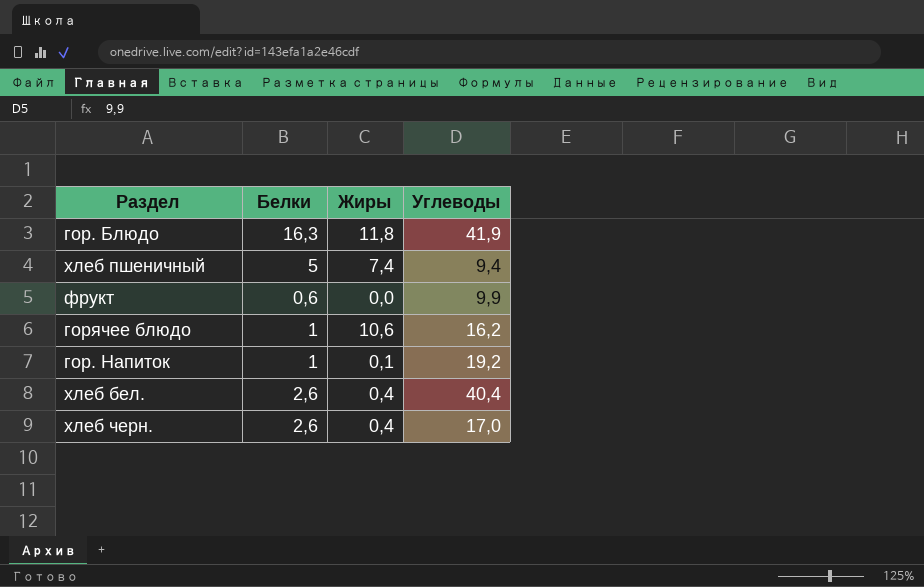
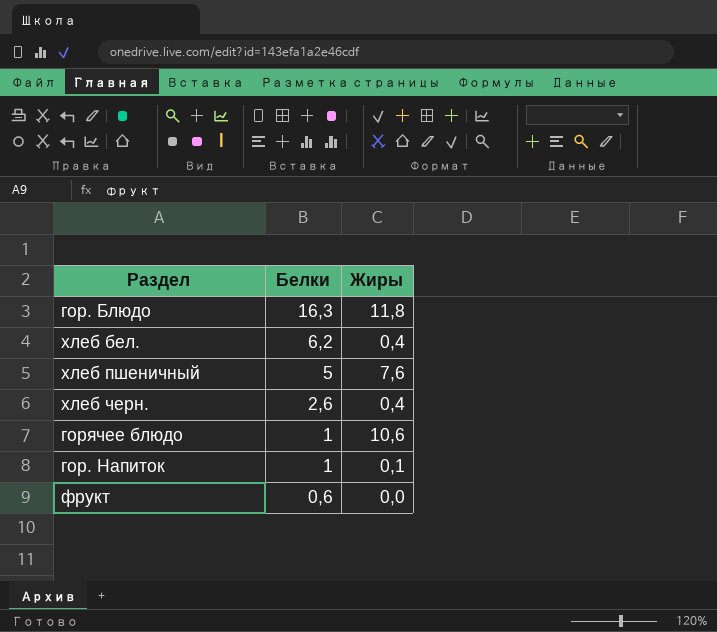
row order: none -> Белки descending
column Углеводы | position: 4 -> none
хлеб бел. | Белки: 2,6 -> 6,2
хлеб пшеничный | Жиры: 7,4 -> 7,6

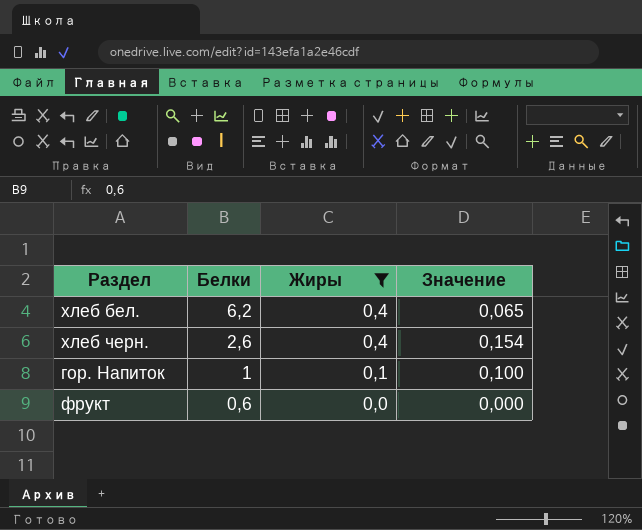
filter: none -> Жиры <= 0,4
column Значение | formula: none -> [Жиры] / [Белки]

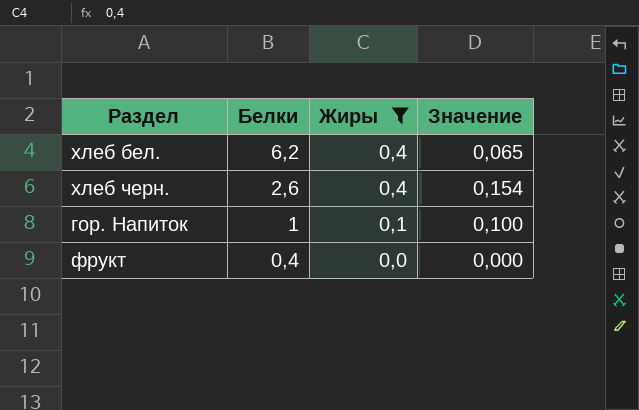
фрукт | Белки: 0,6 -> 0,4

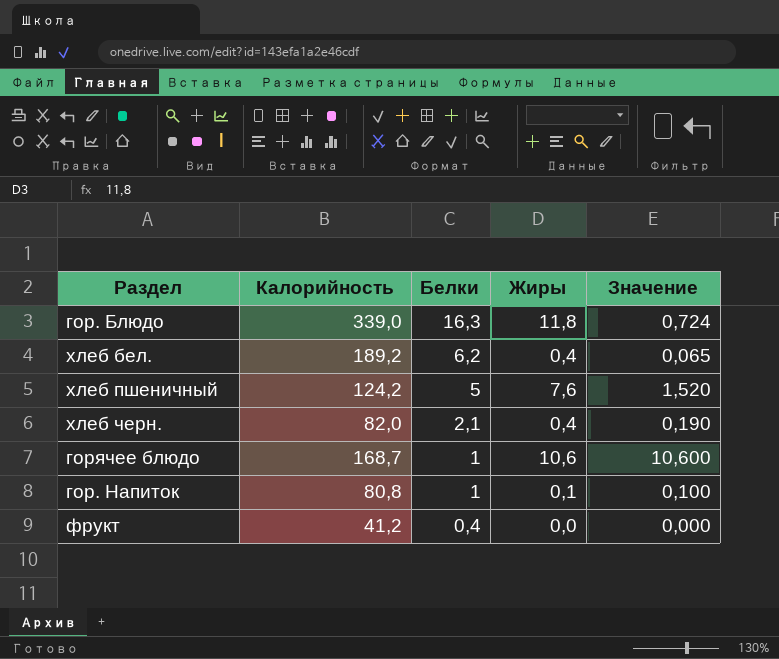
filter: Жиры <= 0,4 -> none
column Калорийность | position: none -> 2
хлеб черн. | Белки: 2,6 -> 2,1
хлеб черн. | Значение: 0,154 -> 0,190

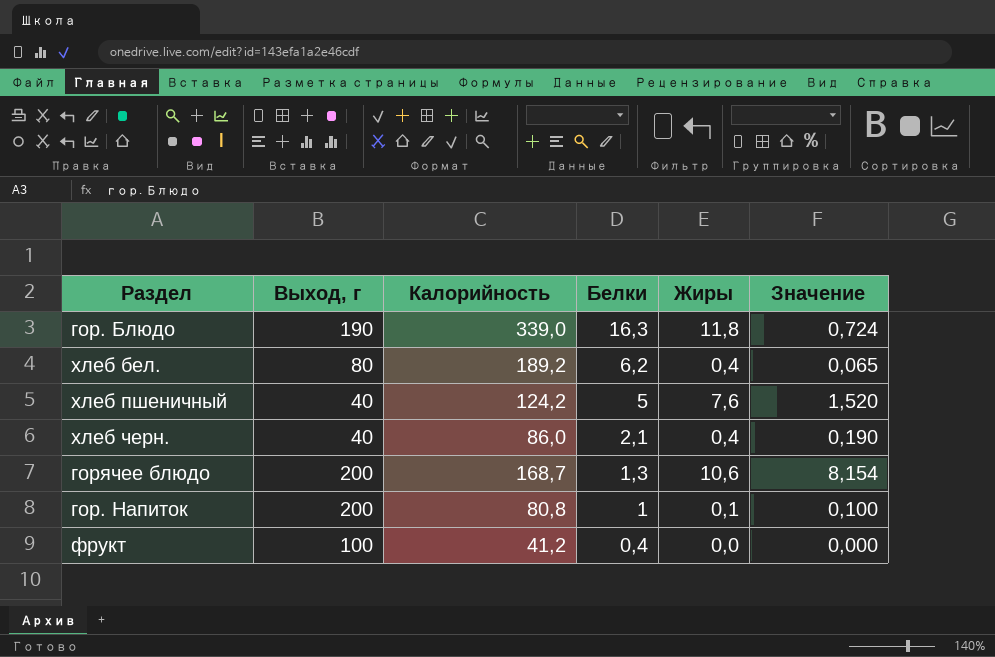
column Выход, г | position: none -> 2
хлеб черн. | Калорийность: 82,0 -> 86,0
горячее блюдо | Белки: 1 -> 1,3
горячее блюдо | Значение: 10,600 -> 8,154

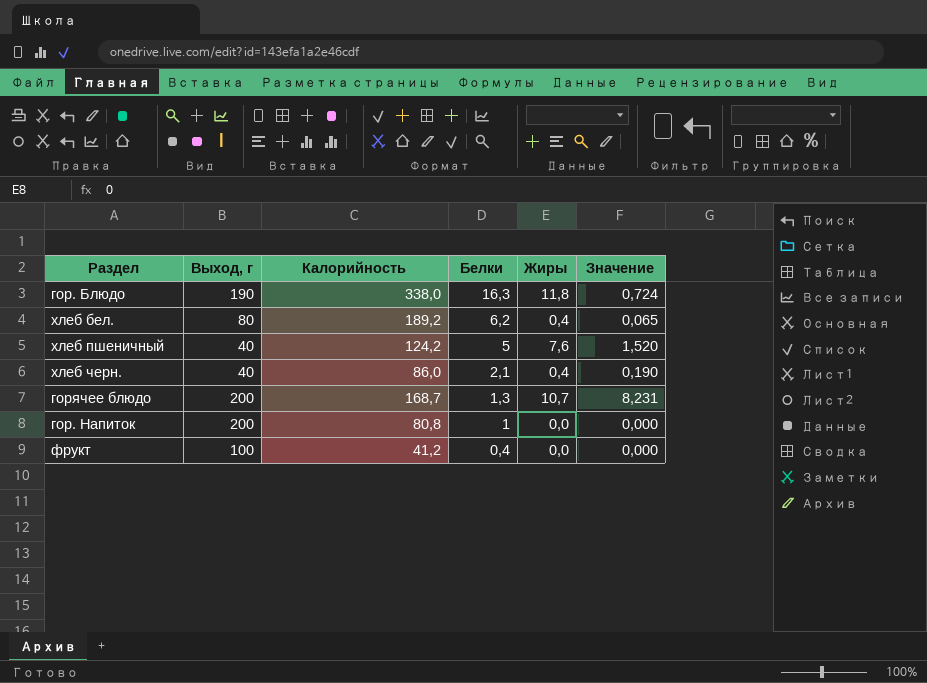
гор. Блюдо | Калорийность: 339,0 -> 338,0
горячее блюдо | Жиры: 10,6 -> 10,7
горячее блюдо | Значение: 8,154 -> 8,231
гор. Напиток | Жиры: 0,1 -> 0,0
гор. Напиток | Значение: 0,100 -> 0,000

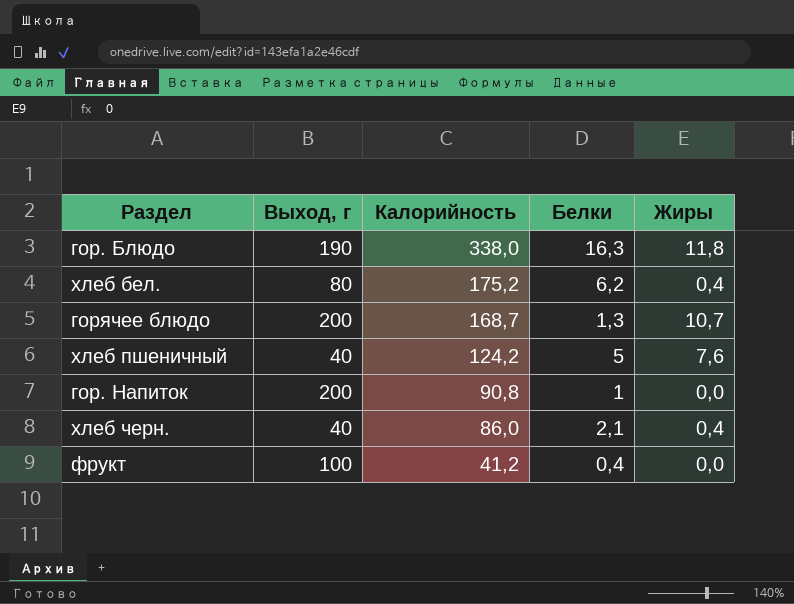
row order: Белки descending -> Калорийность descending
column Значение | formula: [Жиры] / [Белки] -> none
хлеб бел. | Калорийность: 189,2 -> 175,2
гор. Напиток | Калорийность: 80,8 -> 90,8

